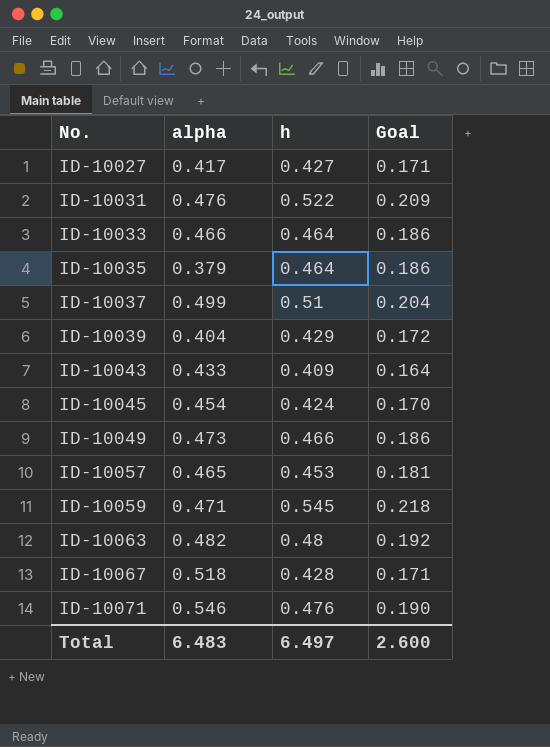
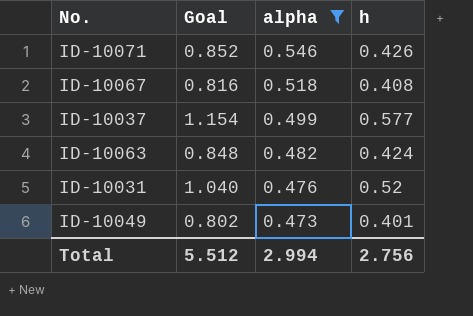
filter: none -> alpha >= 0.473
row order: No. ascending -> alpha descending
column Goal | formula: [h] * 0.4 -> [h] * 2
column Goal | position: 4 -> 2
ID-10071 | h: 0.476 -> 0.426
ID-10067 | h: 0.428 -> 0.408
ID-10037 | h: 0.51 -> 0.577
ID-10063 | h: 0.48 -> 0.424
ID-10031 | h: 0.522 -> 0.52
ID-10049 | h: 0.466 -> 0.401
Total | Goal: 2.600 -> 5.512
Total | alpha: 6.483 -> 2.994
Total | h: 6.497 -> 2.756

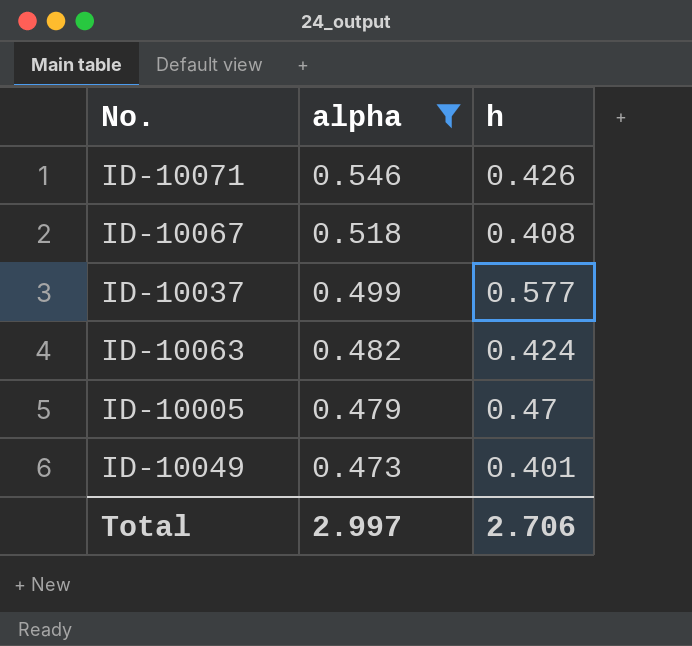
column Goal | formula: [h] * 2 -> none
row ID-10031: 1.040 | 0.476 | 0.52 -> none
row ID-10005: none -> 0.479 | 0.47
Total | alpha: 2.994 -> 2.997
Total | h: 2.756 -> 2.706

